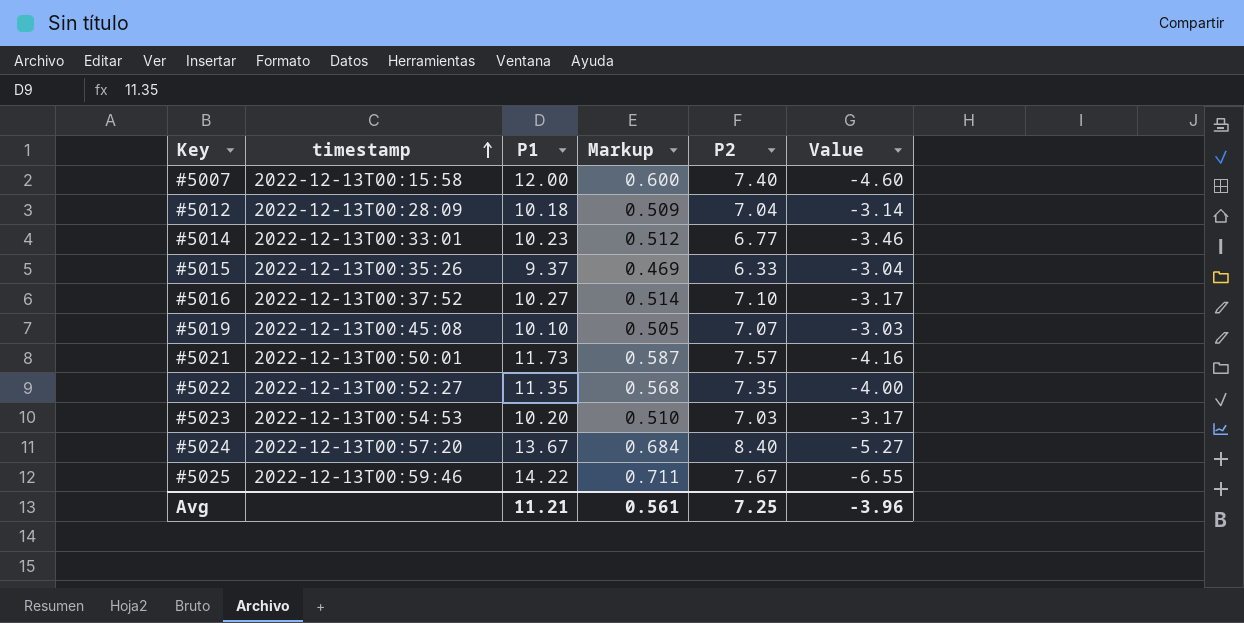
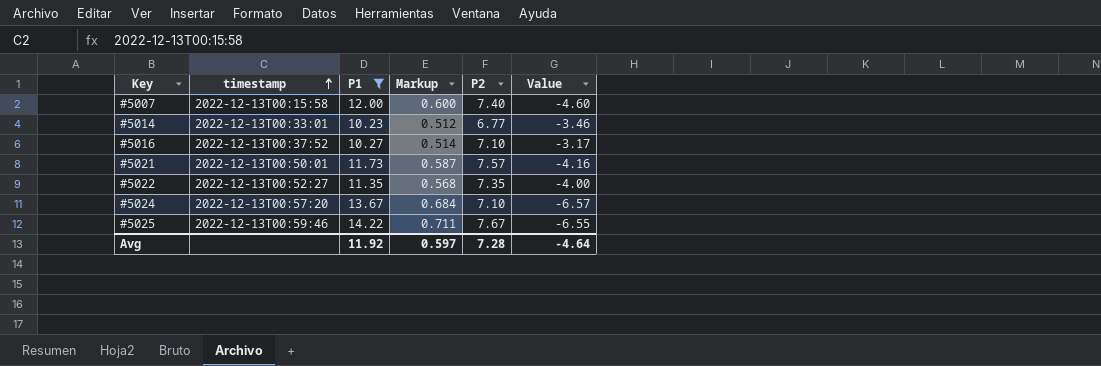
filter: none -> P1 >= 10.23
#5024 | P2: 8.40 -> 7.10
#5024 | Value: -5.27 -> -6.57
Avg | P1: 11.21 -> 11.92
Avg | Markup: 0.561 -> 0.597
Avg | P2: 7.25 -> 7.28
Avg | Value: -3.96 -> -4.64

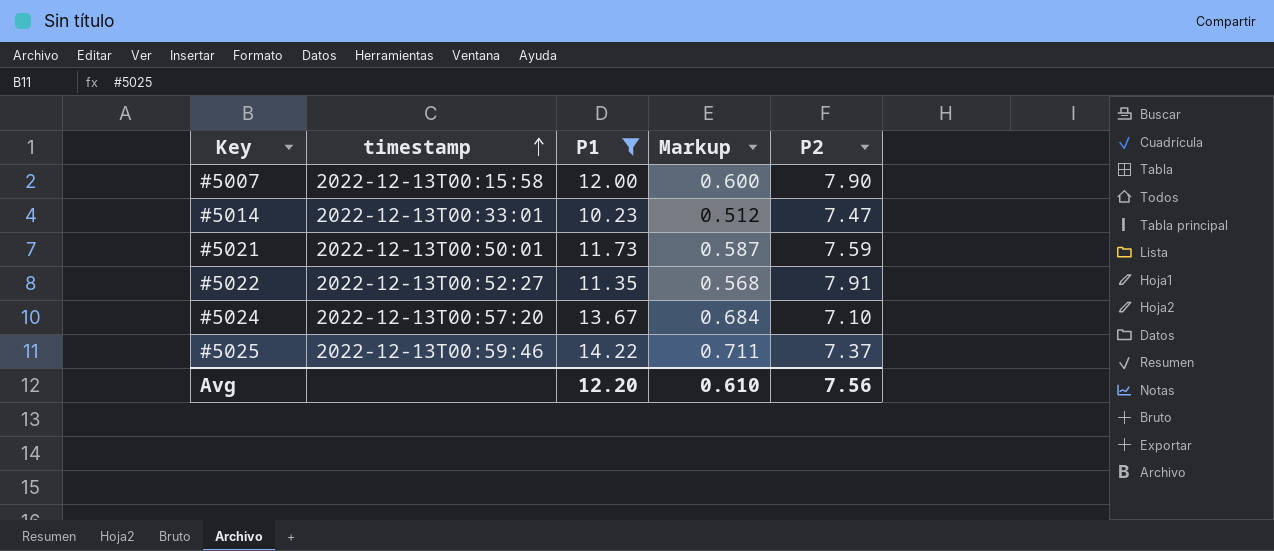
column Value | formula: [P2] - [P1] -> none
row #5016: 2022-12-13T00:37:52 | 10.27 | 0.514 | 7.10 | -3.17 -> none
#5007 | P2: 7.40 -> 7.90
#5014 | P2: 6.77 -> 7.47
#5021 | P2: 7.57 -> 7.59
#5022 | P2: 7.35 -> 7.91
#5025 | P2: 7.67 -> 7.37
Avg | P1: 11.92 -> 12.20
Avg | Markup: 0.597 -> 0.610
Avg | P2: 7.28 -> 7.56

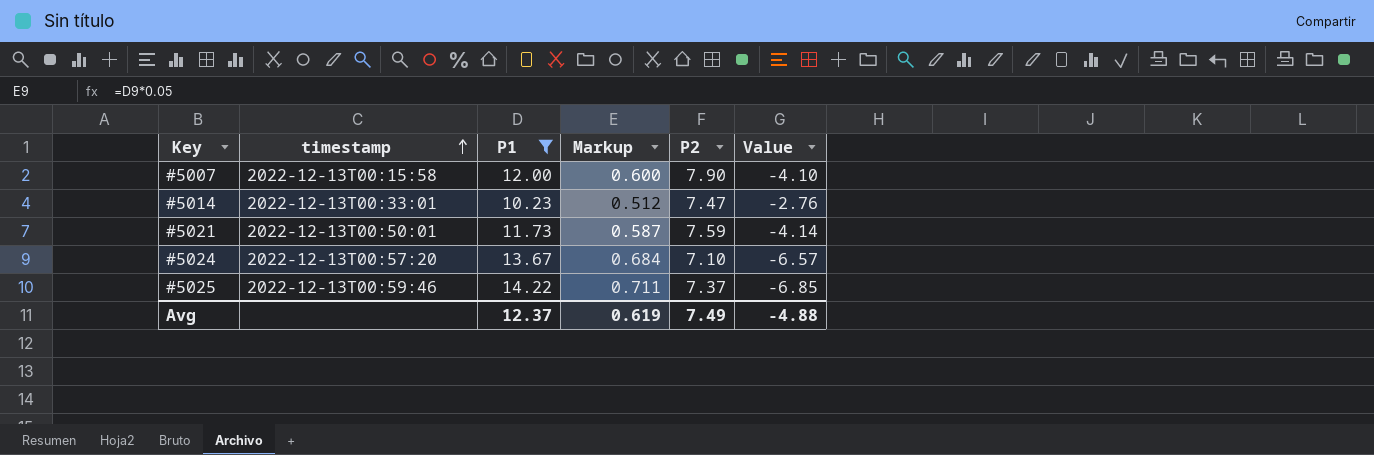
column Value | formula: none -> [P2] - [P1]
row #5022: 2022-12-13T00:52:27 | 11.35 | 0.568 | 7.91 -> none
Avg | P1: 12.20 -> 12.37
Avg | Markup: 0.610 -> 0.619
Avg | P2: 7.56 -> 7.49

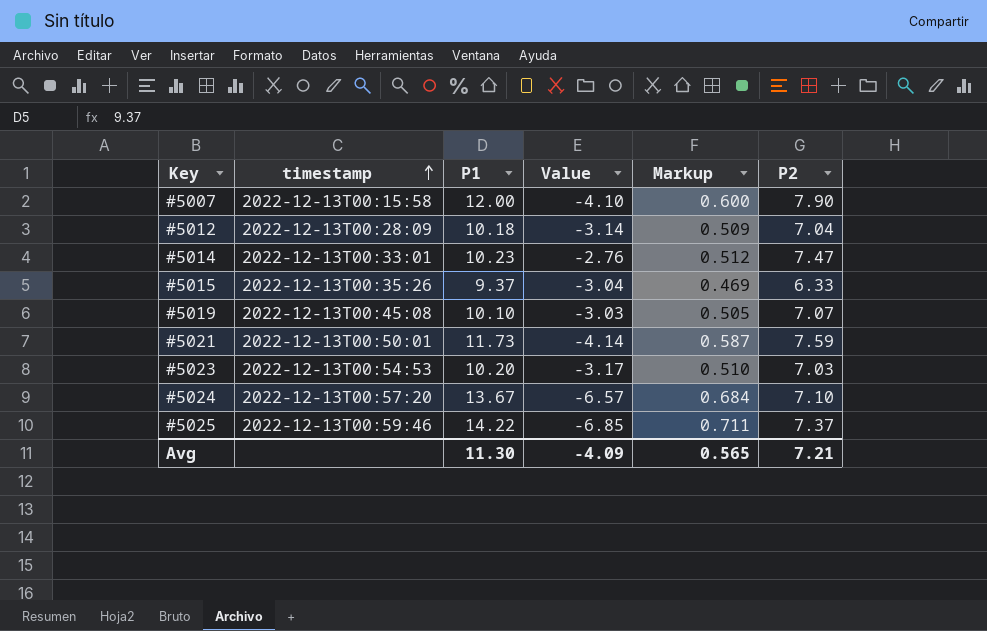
filter: P1 >= 10.23 -> none
column Value | position: 6 -> 4
Avg | P1: 12.37 -> 11.30
Avg | Value: -4.88 -> -4.09
Avg | Markup: 0.619 -> 0.565
Avg | P2: 7.49 -> 7.21

